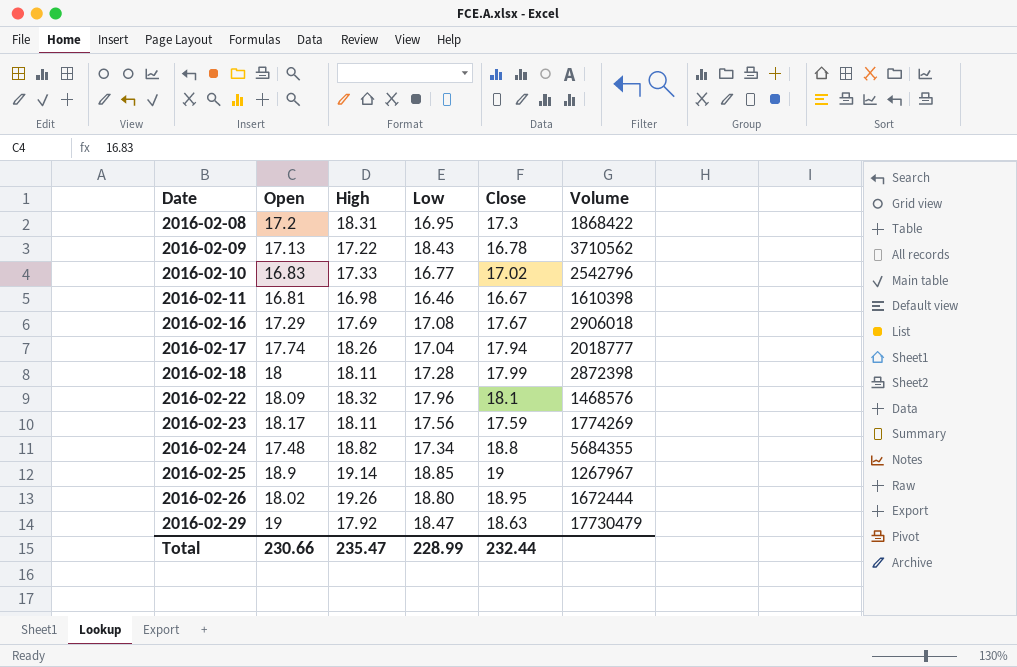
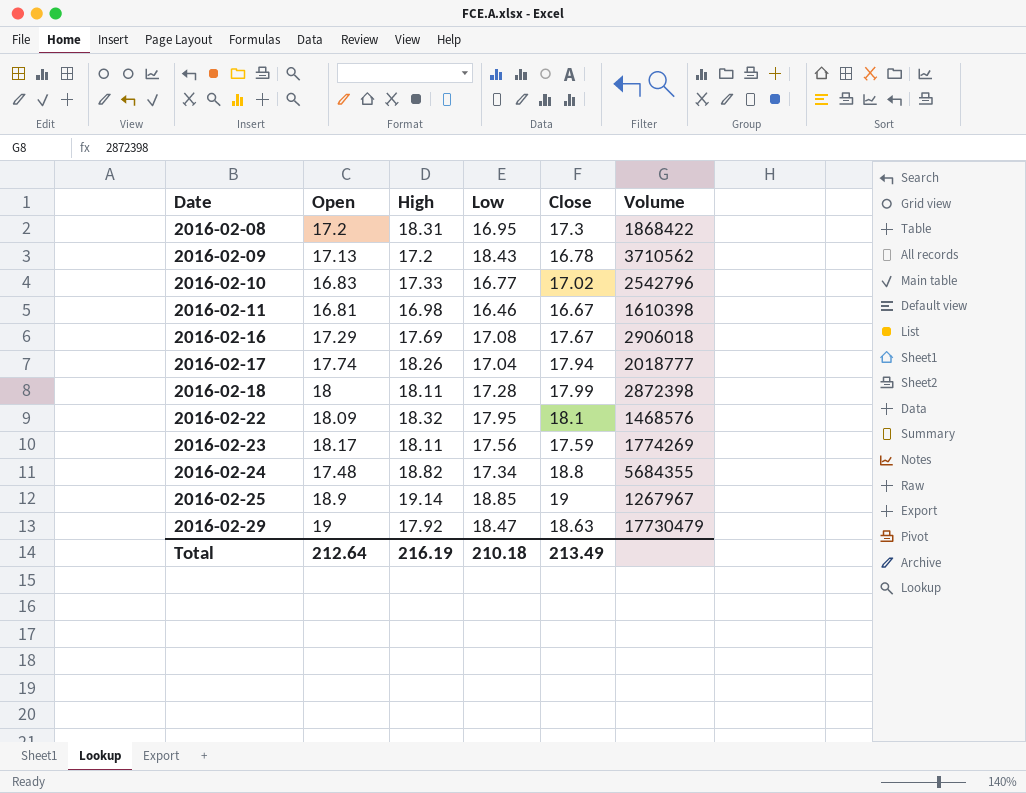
row 2016-02-26: 18.02 | 19.26 | 18.80 | 18.95 | 1672444 -> none
2016-02-09 | High: 17.22 -> 17.2
2016-02-22 | Low: 17.96 -> 17.95
Total | Open: 230.66 -> 212.64
Total | High: 235.47 -> 216.19
Total | Low: 228.99 -> 210.18
Total | Close: 232.44 -> 213.49

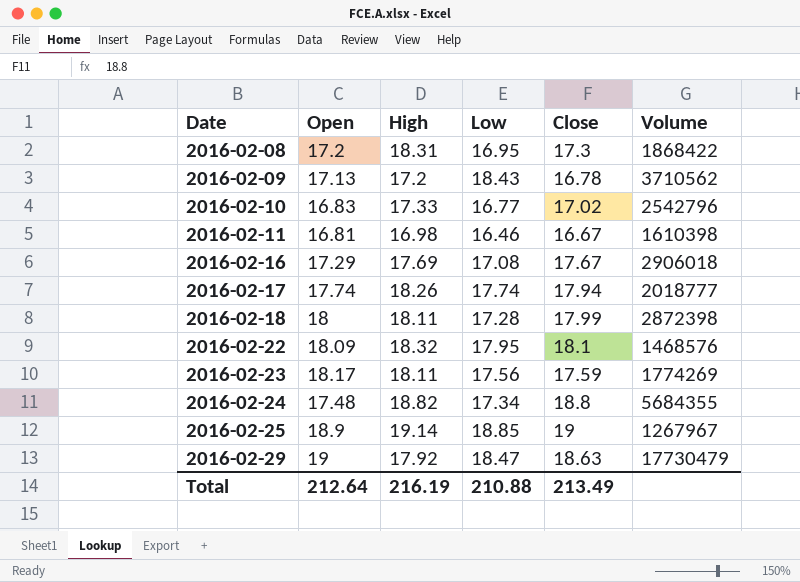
2016-02-17 | Low: 17.04 -> 17.74
Total | Low: 210.18 -> 210.88

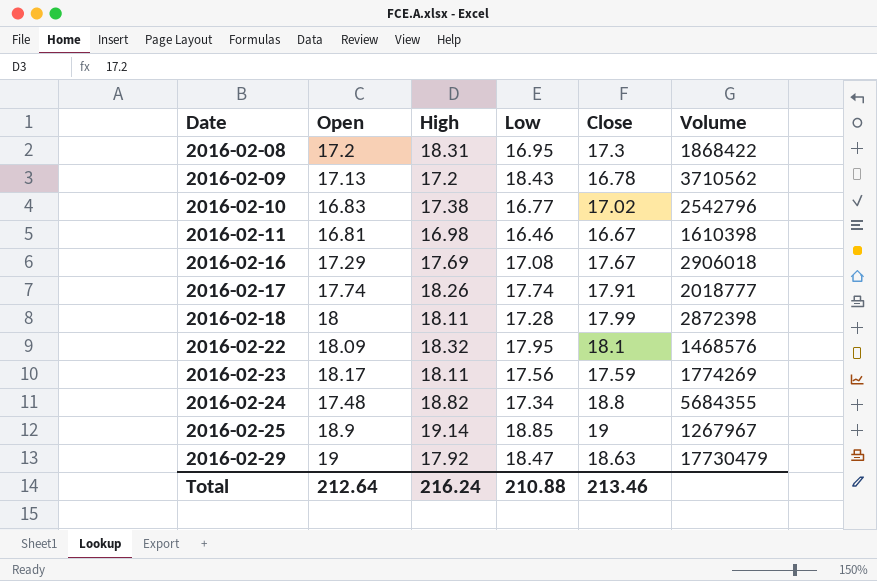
2016-02-10 | High: 17.33 -> 17.38
2016-02-17 | Close: 17.94 -> 17.91
Total | High: 216.19 -> 216.24
Total | Close: 213.49 -> 213.46

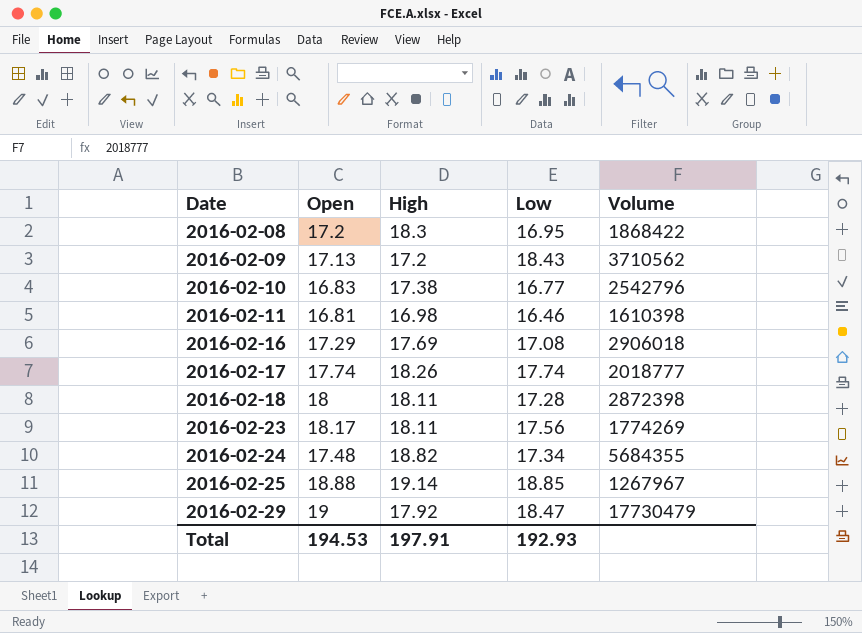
column Close | position: 5 -> none
row 2016-02-22: 18.09 | 18.32 | 17.95 | 18.1 | 1468576 -> none
2016-02-08 | High: 18.31 -> 18.3
2016-02-25 | Open: 18.9 -> 18.88
Total | Open: 212.64 -> 194.53
Total | High: 216.24 -> 197.91
Total | Low: 210.88 -> 192.93

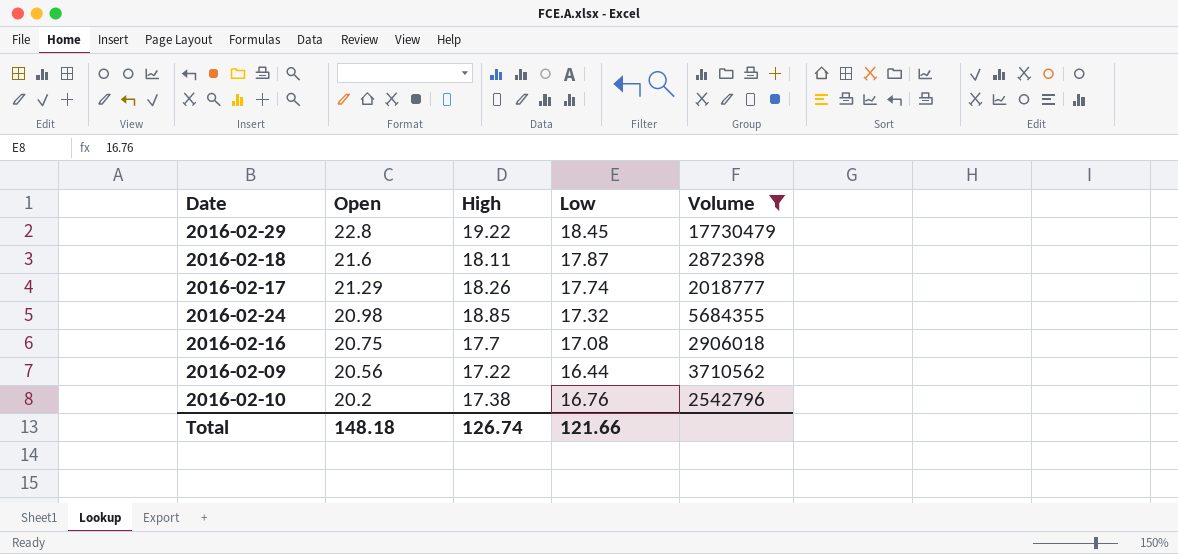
filter: none -> Volume >= 2018777
row order: Date ascending -> Open descending
2016-02-29 | Open: 19 -> 22.8
2016-02-29 | High: 17.92 -> 19.22
2016-02-29 | Low: 18.47 -> 18.45
2016-02-18 | Open: 18 -> 21.6
2016-02-18 | Low: 17.28 -> 17.87
2016-02-17 | Open: 17.74 -> 21.29
2016-02-24 | Open: 17.48 -> 20.98
2016-02-24 | High: 18.82 -> 18.85
2016-02-24 | Low: 17.34 -> 17.32
2016-02-16 | Open: 17.29 -> 20.75
2016-02-16 | High: 17.69 -> 17.7
2016-02-09 | Open: 17.13 -> 20.56
2016-02-09 | High: 17.2 -> 17.22
2016-02-09 | Low: 18.43 -> 16.44
2016-02-10 | Open: 16.83 -> 20.2
2016-02-10 | Low: 16.77 -> 16.76
Total | Open: 194.53 -> 148.18
Total | High: 197.91 -> 126.74
Total | Low: 192.93 -> 121.66

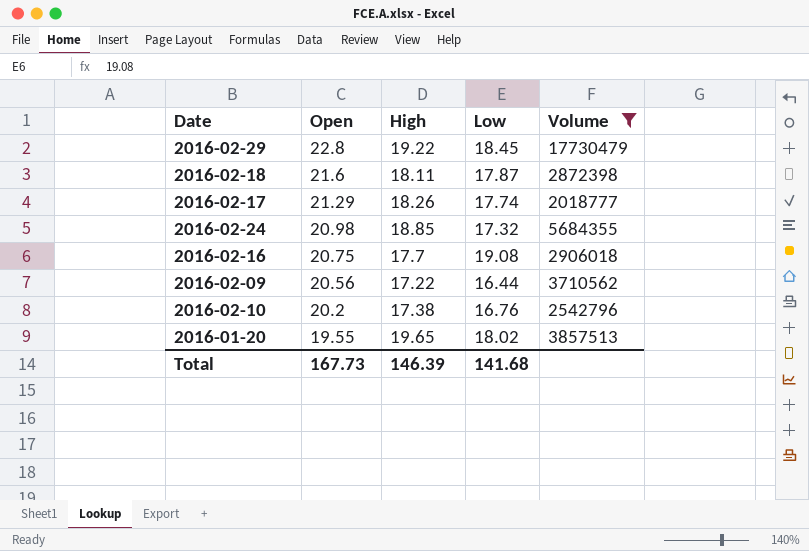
2016-02-16 | Low: 17.08 -> 19.08
row 2016-01-20: none -> 19.55 | 19.65 | 18.02 | 3857513
Total | Open: 148.18 -> 167.73
Total | High: 126.74 -> 146.39
Total | Low: 121.66 -> 141.68

